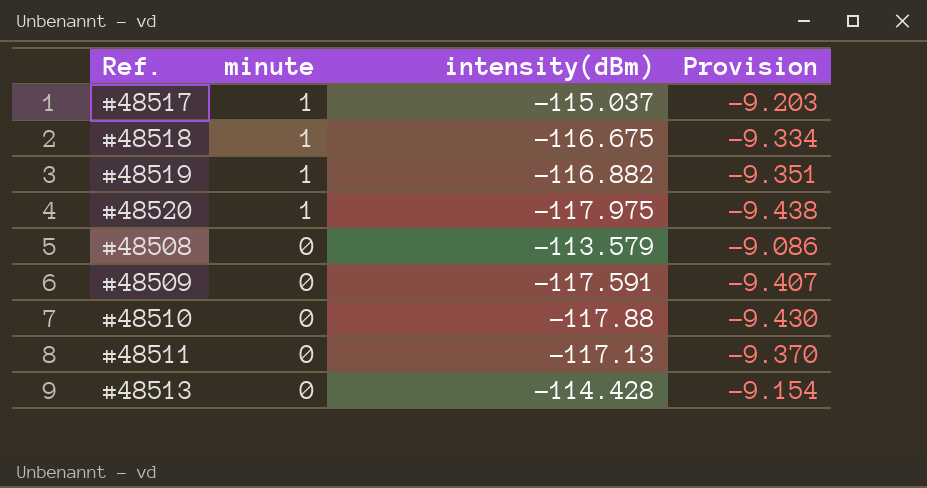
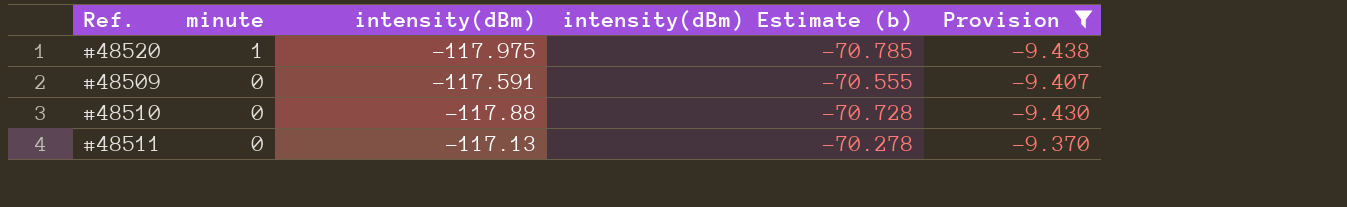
filter: none -> Provision <= -9.370
column intensity(dBm) Estimate (b) | formula: none -> [intensity(dBm)] * 0.6

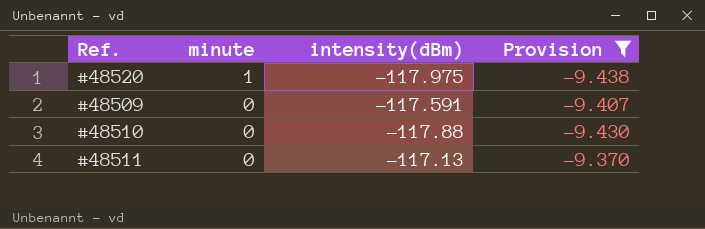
column intensity(dBm) Estimate (b) | formula: [intensity(dBm)] * 0.6 -> none

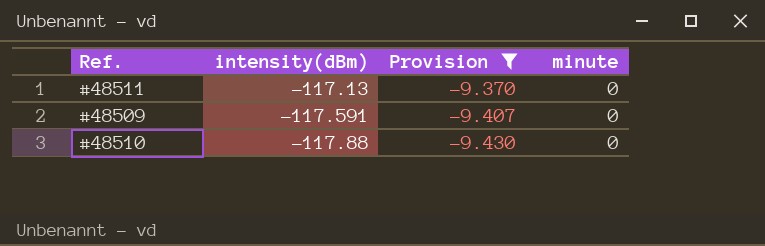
row order: minute descending -> intensity(dBm) descending
column minute | position: 2 -> 4
row #48520: 1 | -117.975 | -9.438 -> none

